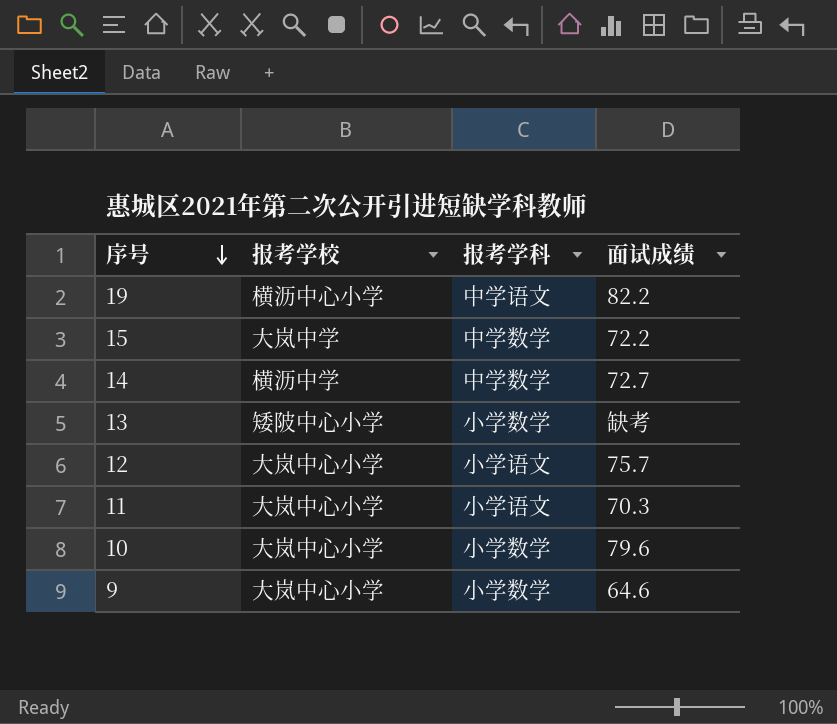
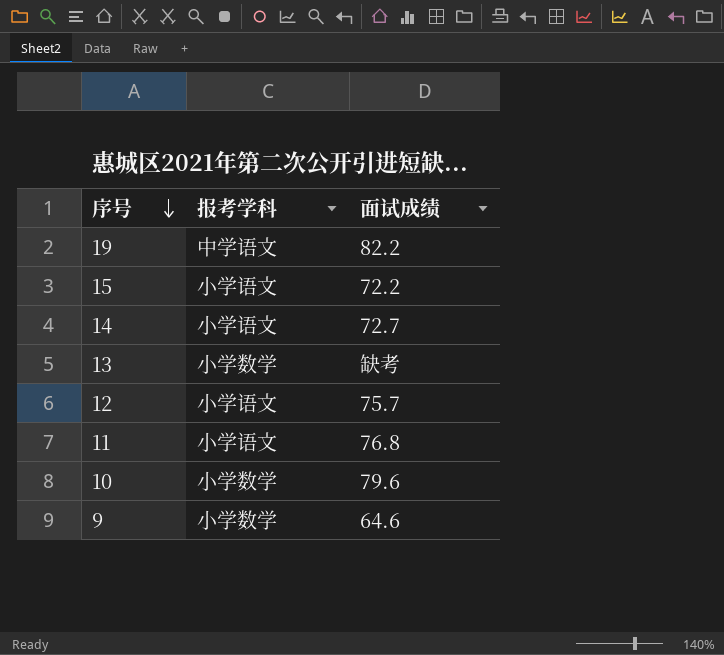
column 报考学校 | position: 2 -> none
15 | 报考学科: 中学数学 -> 小学语文
14 | 报考学科: 中学数学 -> 小学语文
11 | 面试成绩: 70.3 -> 76.8

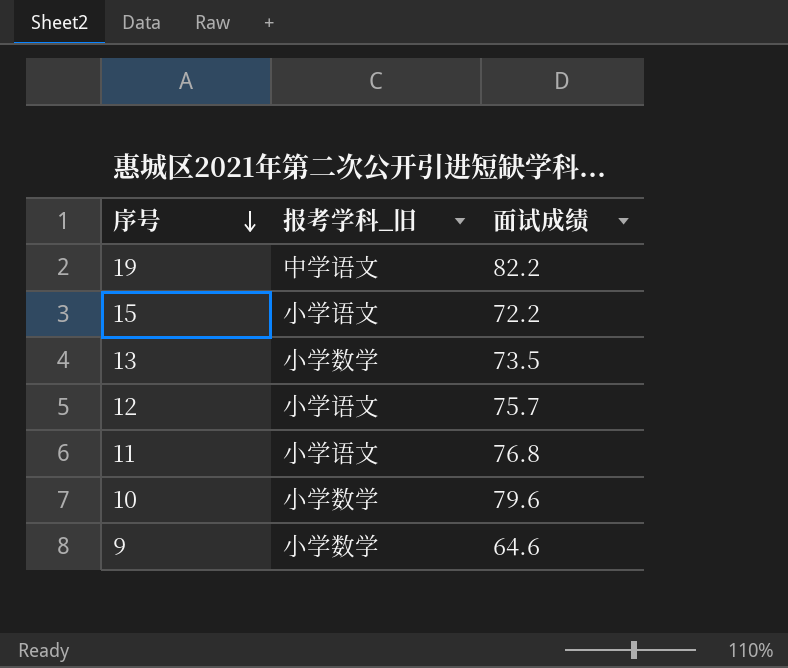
column name: 报考学科 -> 报考学科_旧
row 14: 小学语文 | 72.7 -> none
13 | 面试成绩: 缺考 -> 73.5

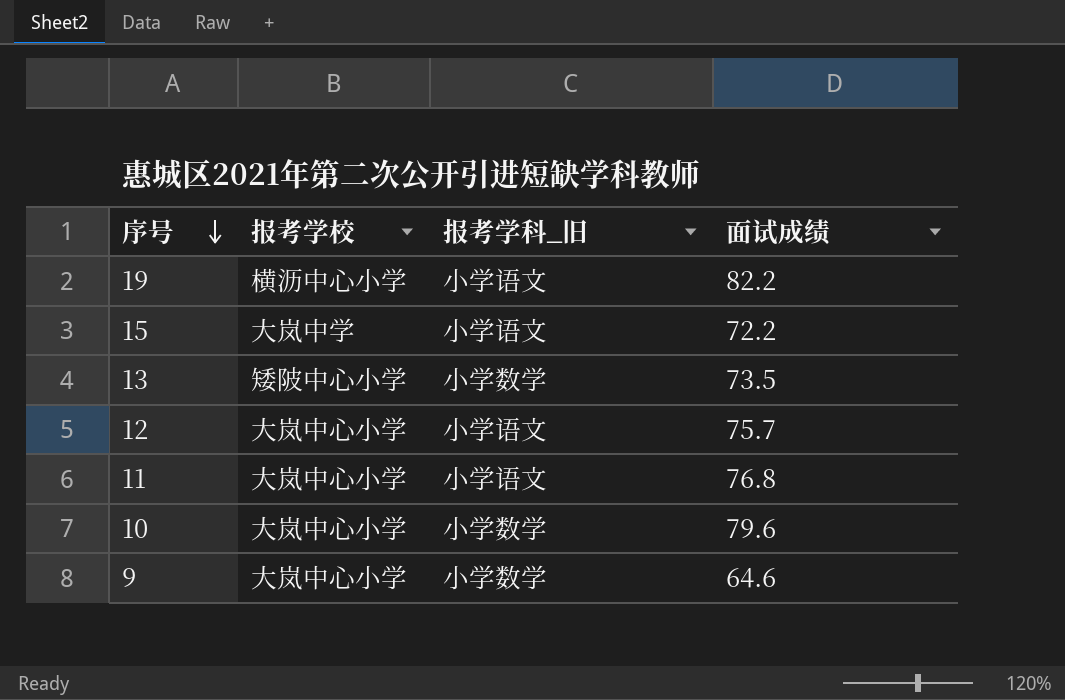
column 报考学校 | position: none -> 2
19 | 报考学科_旧: 中学语文 -> 小学语文

